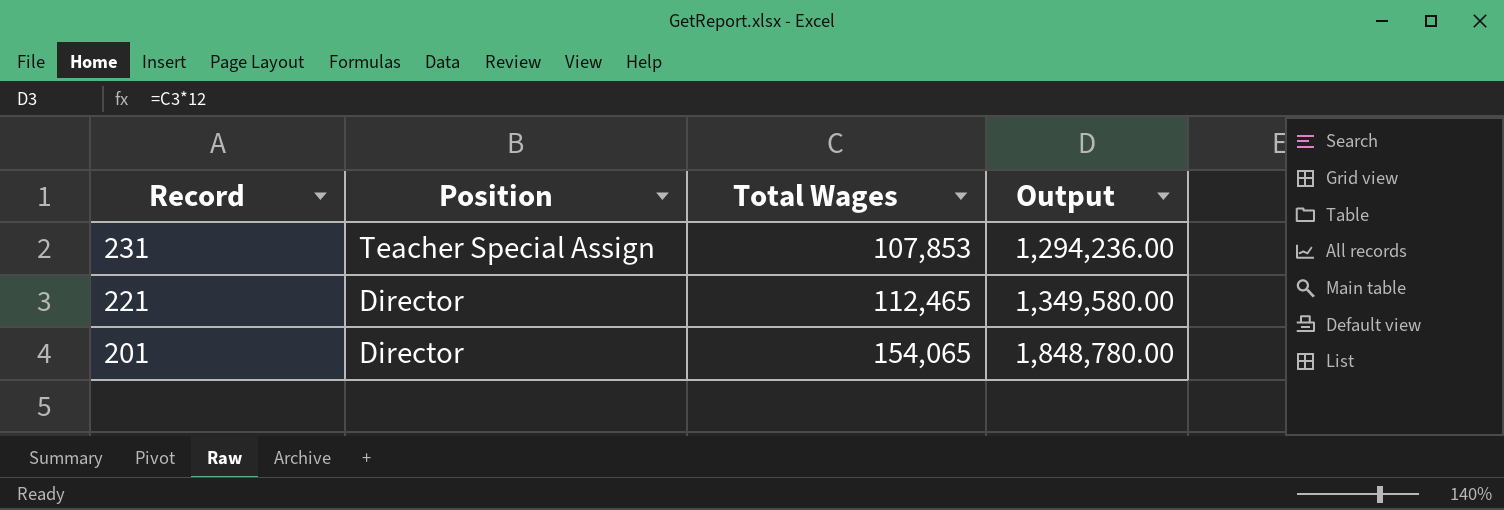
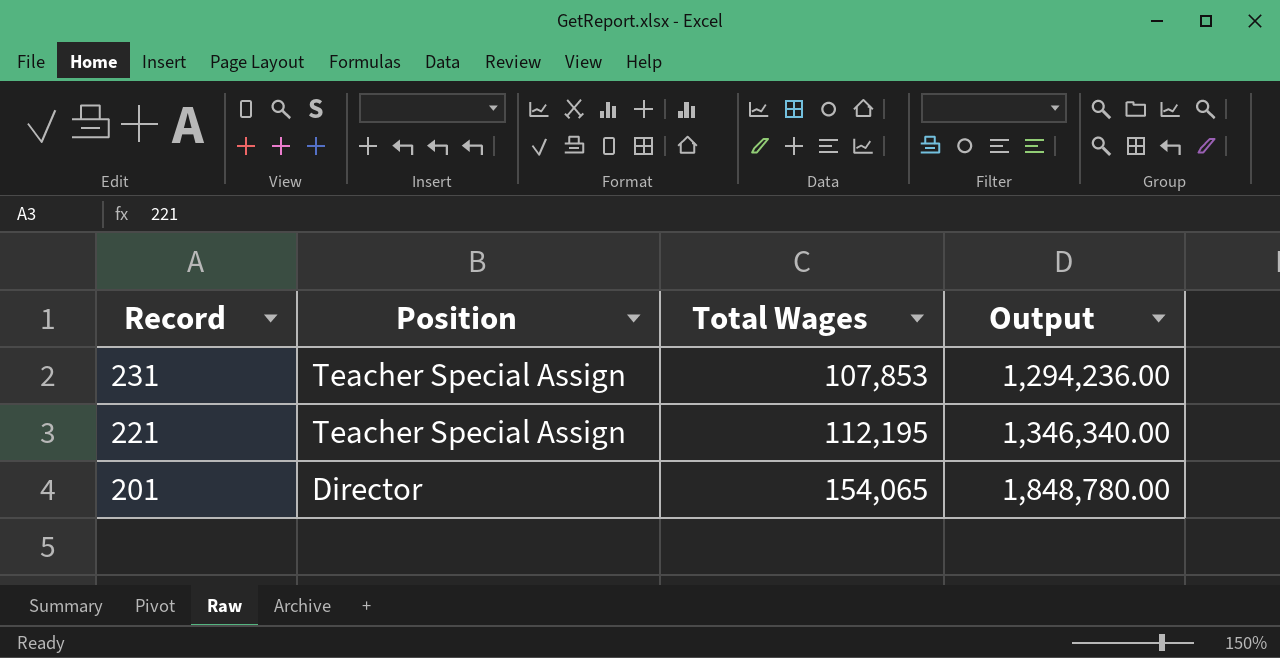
221 | Position: Director -> Teacher Special Assign
221 | Total Wages: 112,465 -> 112,195
221 | Output: 1,349,580.00 -> 1,346,340.00

